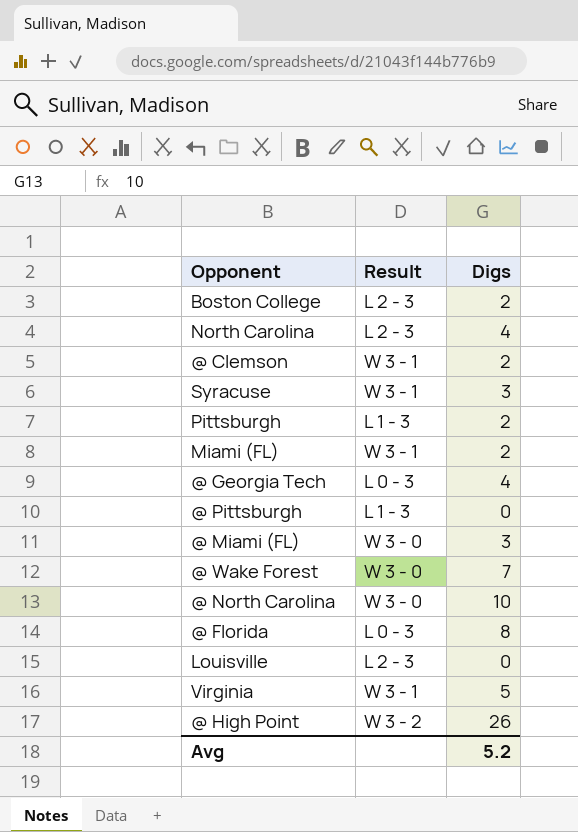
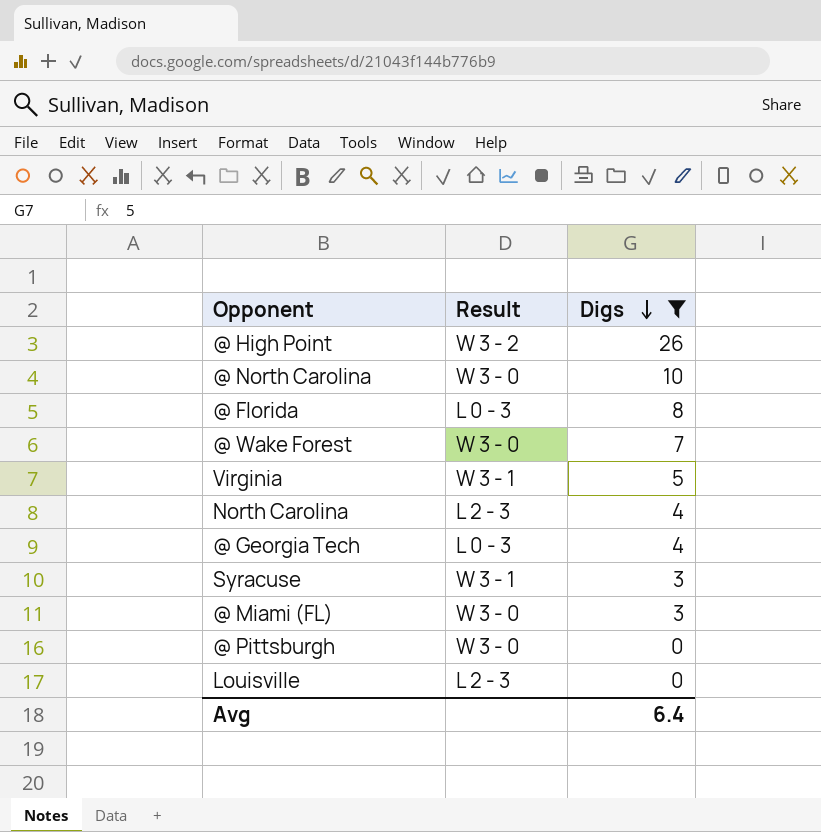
filter: none -> Digs != 2
row order: none -> Digs descending
@ Pittsburgh | Result: L 1 - 3 -> W 3 - 0
Avg | Digs: 5.2 -> 6.4

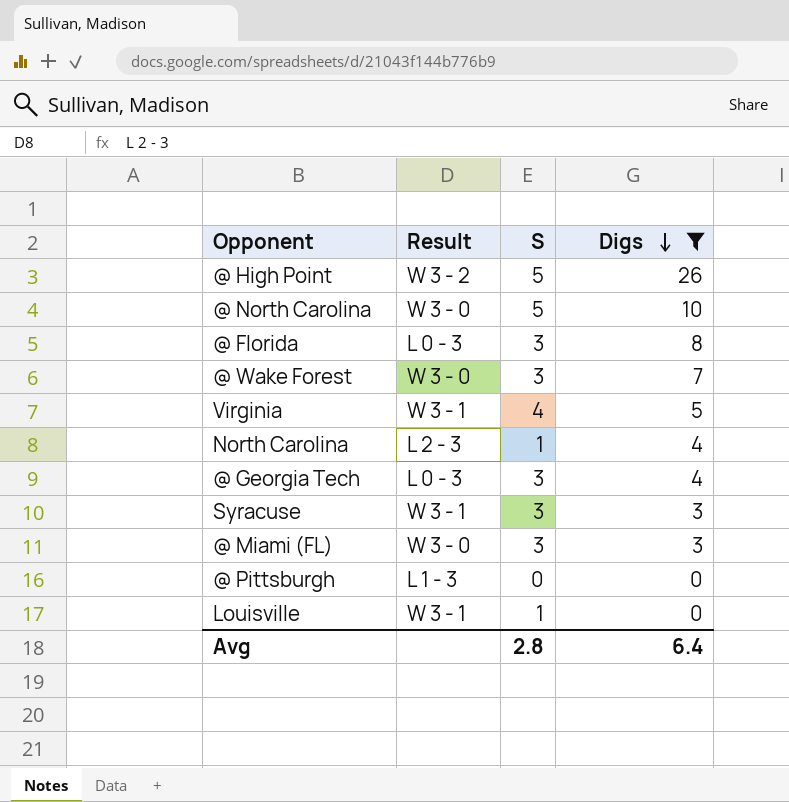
column S | position: none -> 3
@ Pittsburgh | Result: W 3 - 0 -> L 1 - 3
Louisville | Result: L 2 - 3 -> W 3 - 1

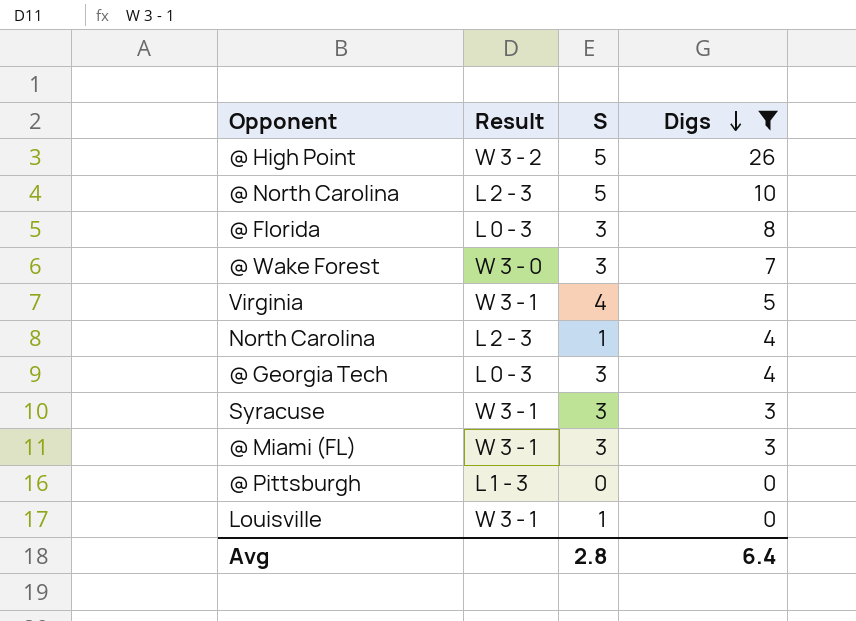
@ North Carolina | Result: W 3 - 0 -> L 2 - 3
@ Miami (FL) | Result: W 3 - 0 -> W 3 - 1

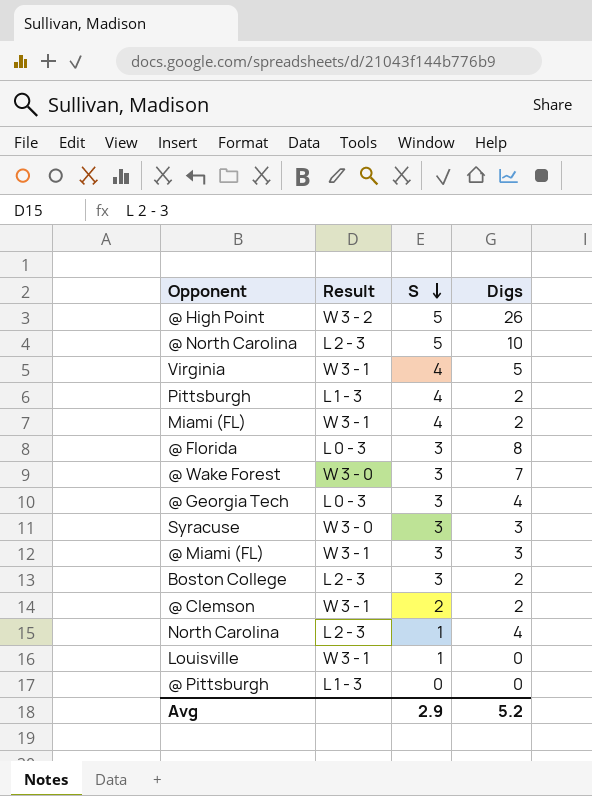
filter: Digs != 2 -> none
row order: Digs descending -> S descending
Syracuse | Result: W 3 - 1 -> W 3 - 0
Avg | S: 2.8 -> 2.9
Avg | Digs: 6.4 -> 5.2

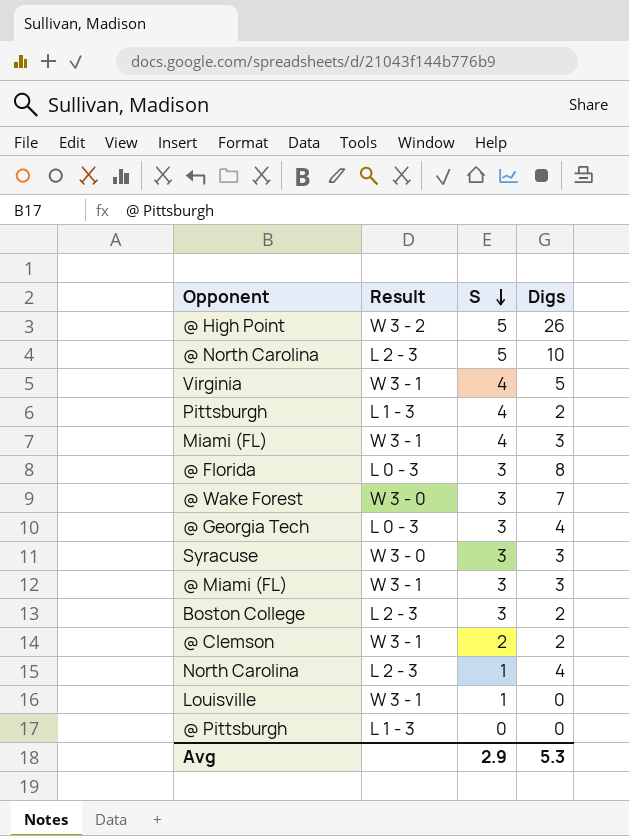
Miami (FL) | Digs: 2 -> 3
Avg | Digs: 5.2 -> 5.3

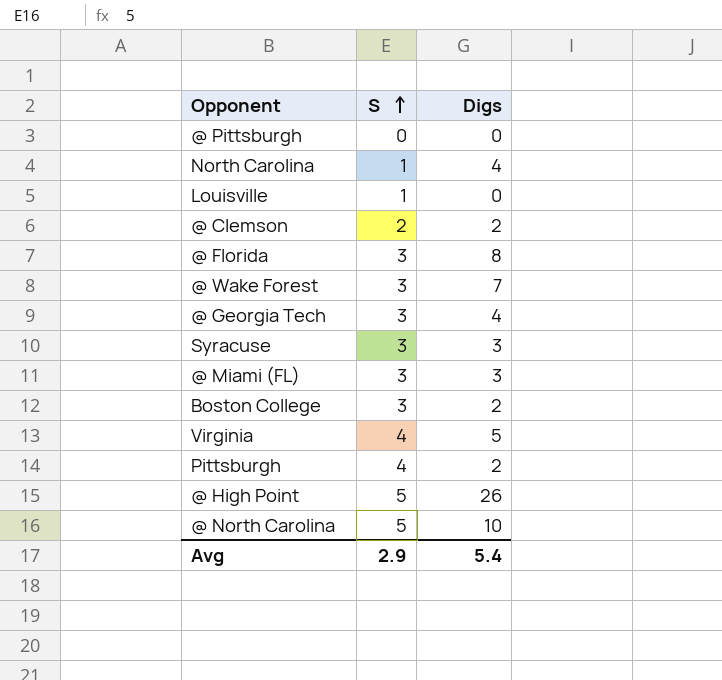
row order: S descending -> S ascending
column Result | position: 2 -> none
row Miami (FL): W 3 - 1 | 4 | 3 -> none
Avg | Digs: 5.3 -> 5.4

